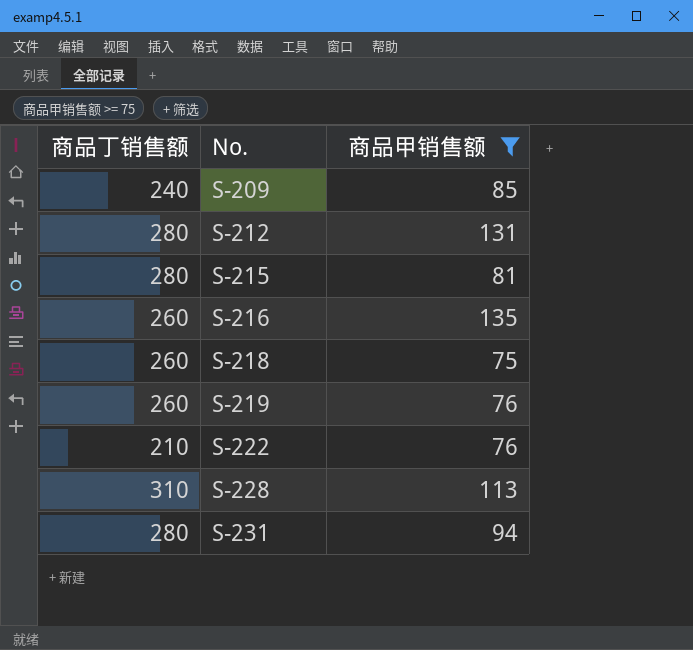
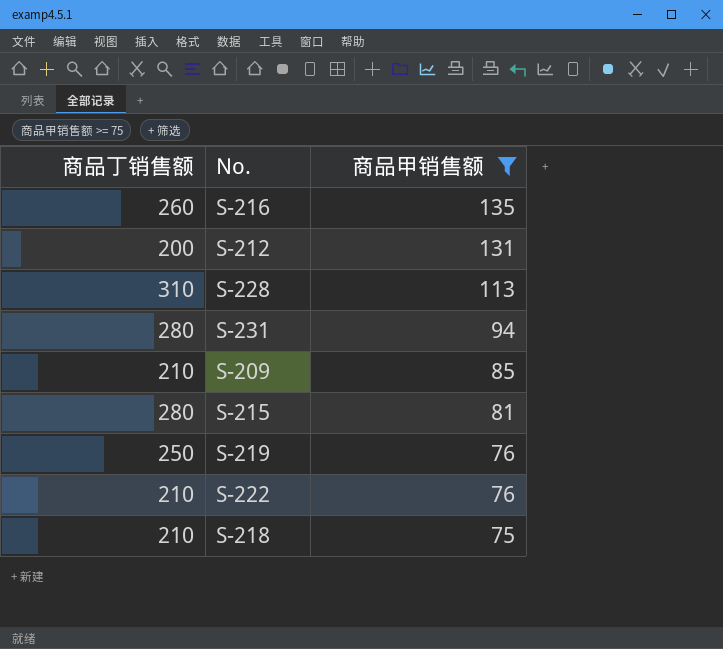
row order: No. ascending -> 商品甲销售额 descending
S-212 | 商品丁销售额: 280 -> 200
S-209 | 商品丁销售额: 240 -> 210
S-219 | 商品丁销售额: 260 -> 250
S-218 | 商品丁销售额: 260 -> 210

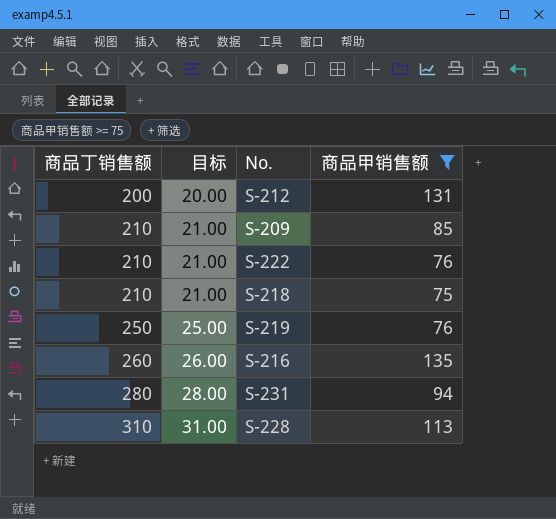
row order: 商品甲销售额 descending -> 商品丁销售额 ascending
column 目标 | formula: none -> [商品丁销售额] * 0.1
row S-215: 280 | 81 -> none

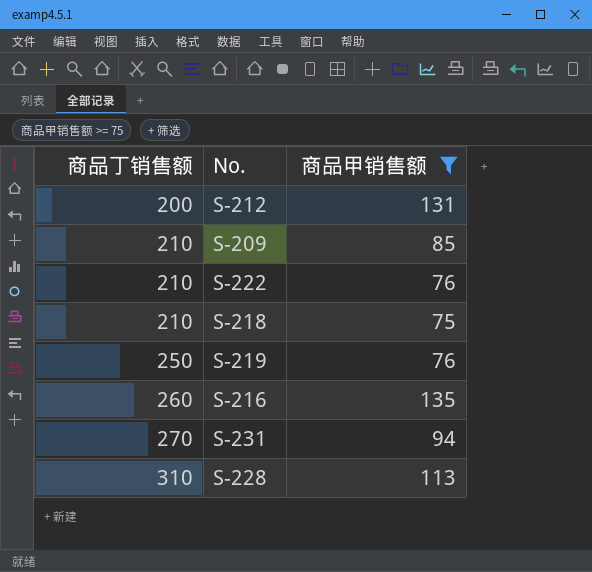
column 目标 | formula: [商品丁销售额] * 0.1 -> none
S-231 | 商品丁销售额: 280 -> 270

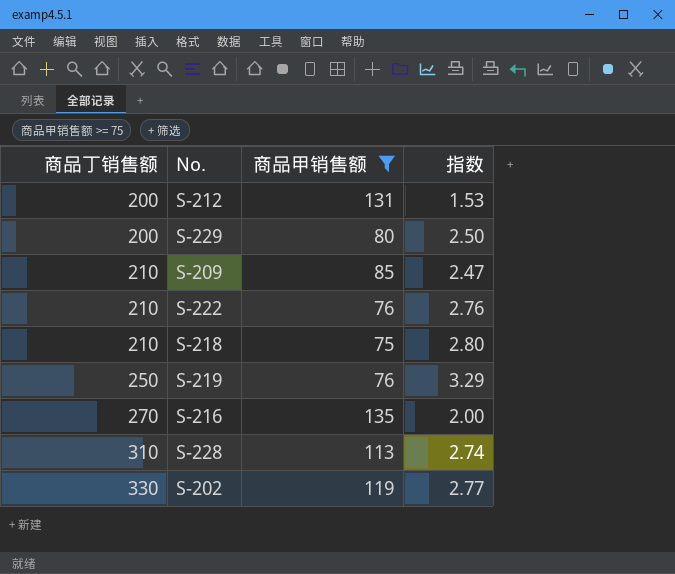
column 指数 | formula: none -> [商品丁销售额] / [商品甲销售额]
row S-231: 270 | 94 -> none
row S-229: none -> 200 | 80 | 2.50
S-216 | 商品丁销售额: 260 -> 270
row S-202: none -> 330 | 119 | 2.77

